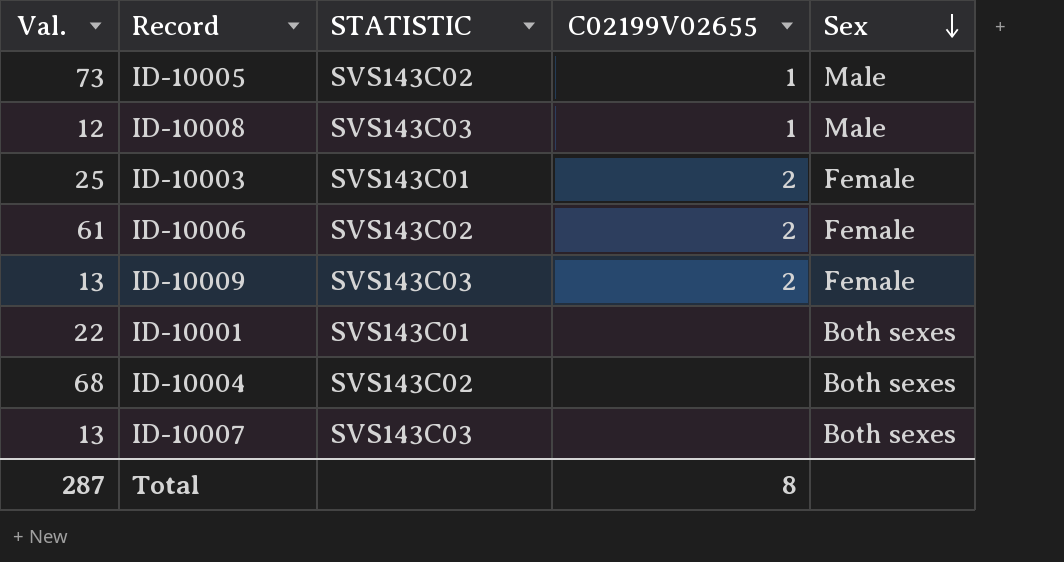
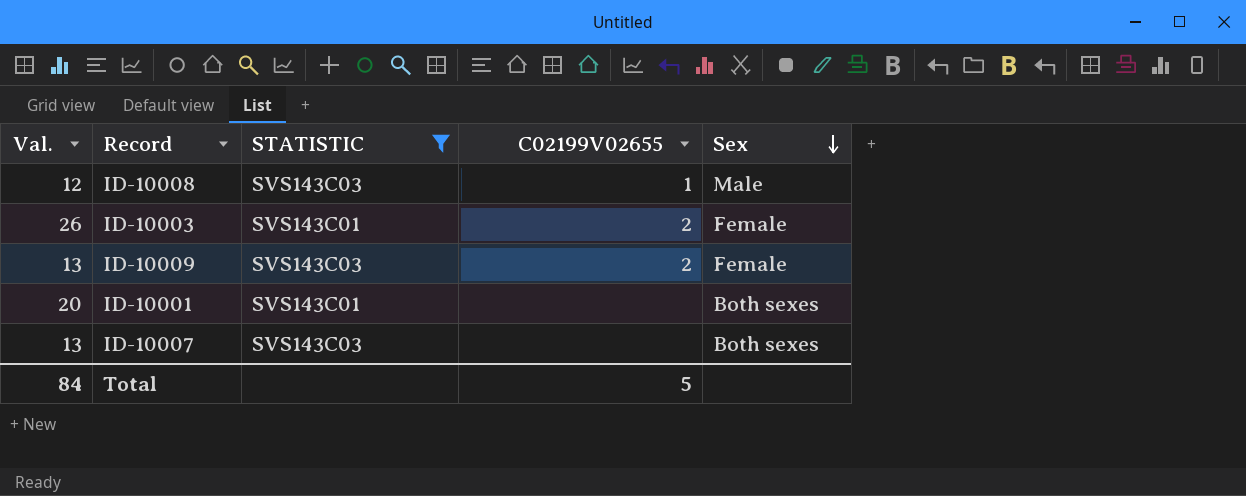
filter: none -> STATISTIC != SVS143C02
ID-10003 | Val.: 25 -> 26
ID-10001 | Val.: 22 -> 20
Total | Val.: 287 -> 84
Total | C02199V02655: 8 -> 5

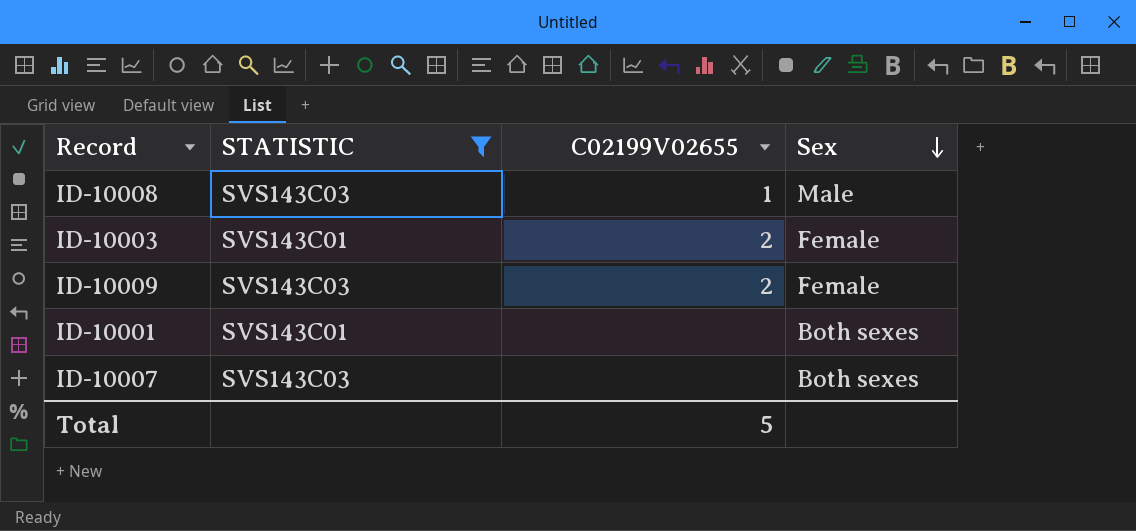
column Val. | position: 1 -> none

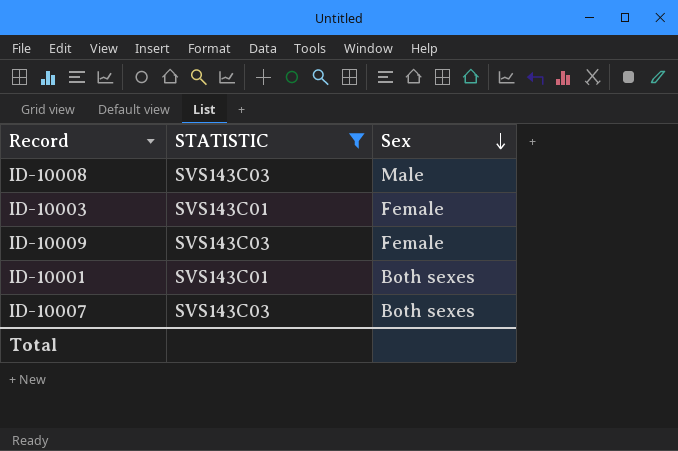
column C02199V02655 | position: 3 -> none

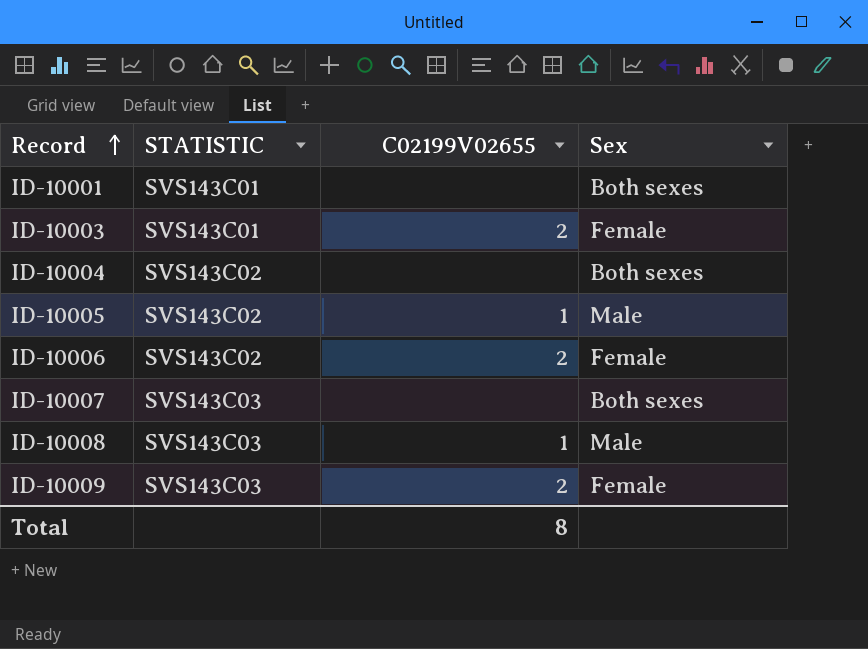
filter: STATISTIC != SVS143C02 -> none
row order: Sex descending -> Record ascending
column C02199V02655 | position: none -> 3

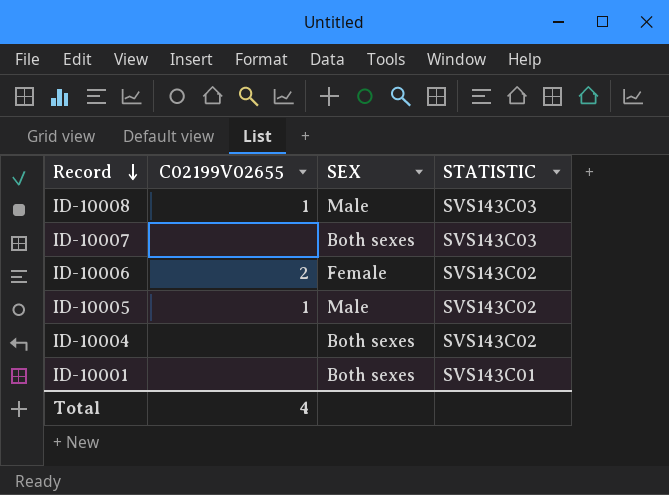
row order: Record ascending -> Record descending
column name: Sex -> SEX
column STATISTIC | position: 2 -> 4
row ID-10003: SVS143C01 | 2 | Female -> none
row ID-10009: SVS143C03 | 2 | Female -> none
Total | C02199V02655: 8 -> 4

